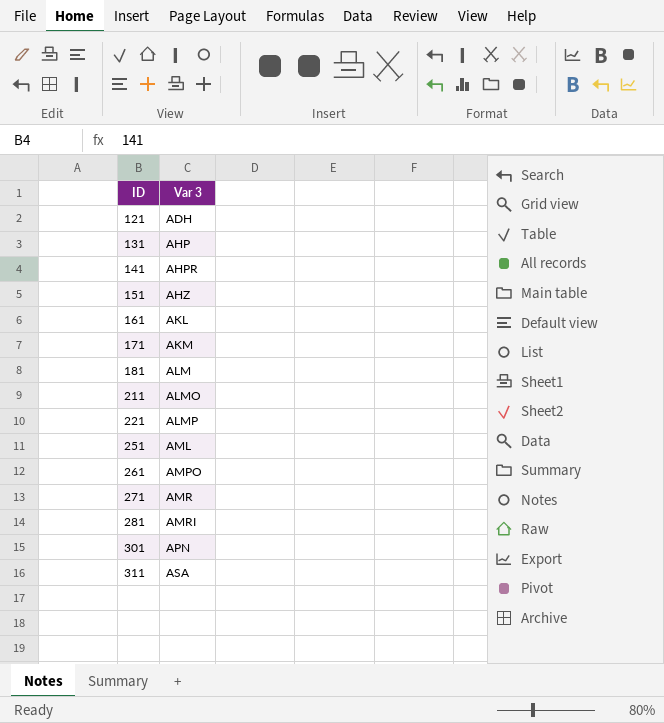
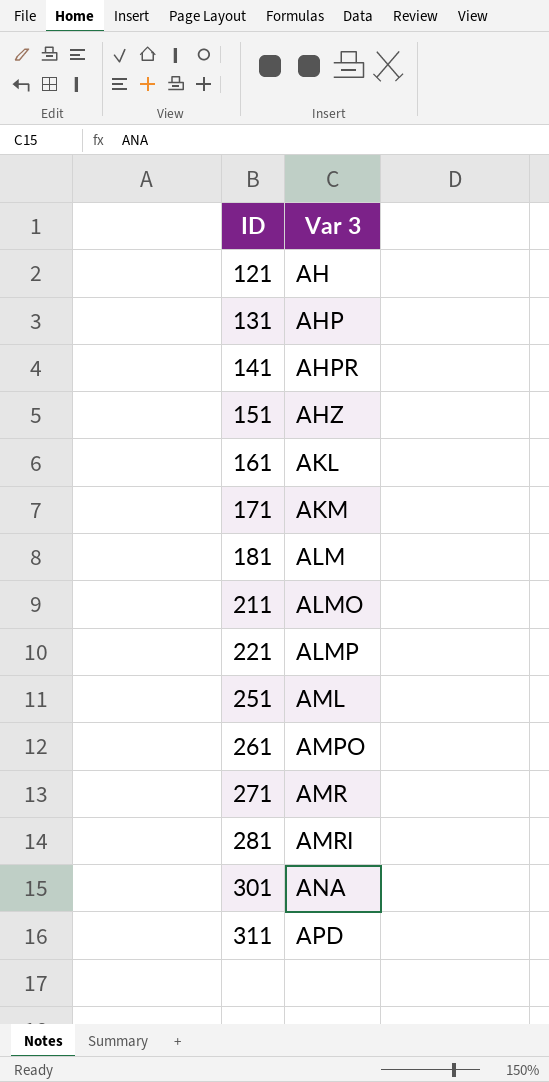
121 | Var 3: ADH -> AH
301 | Var 3: APN -> ANA
311 | Var 3: ASA -> APD

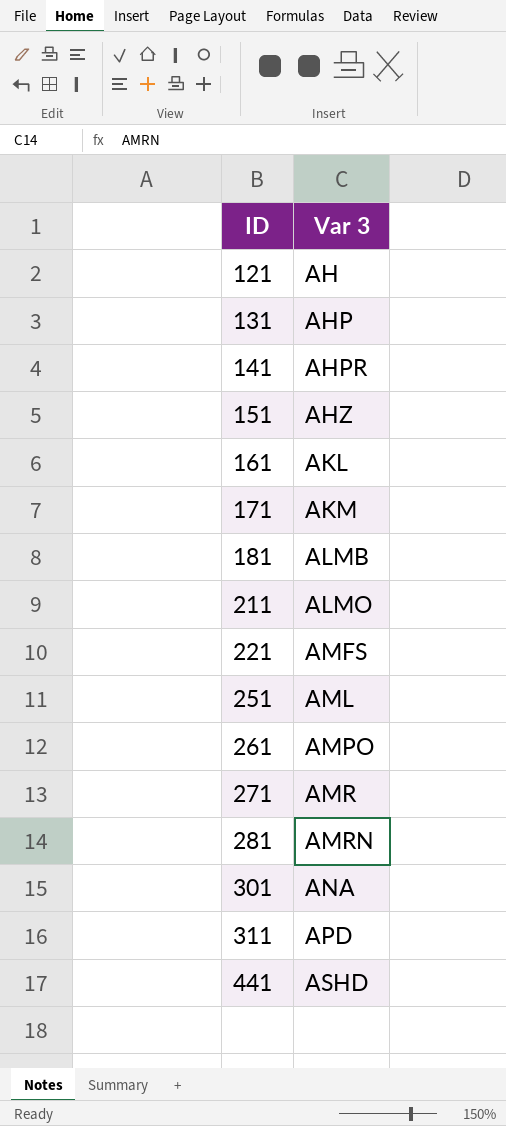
181 | Var 3: ALM -> ALMB
221 | Var 3: ALMP -> AMFS
281 | Var 3: AMRI -> AMRN
row 441: none -> ASHD

